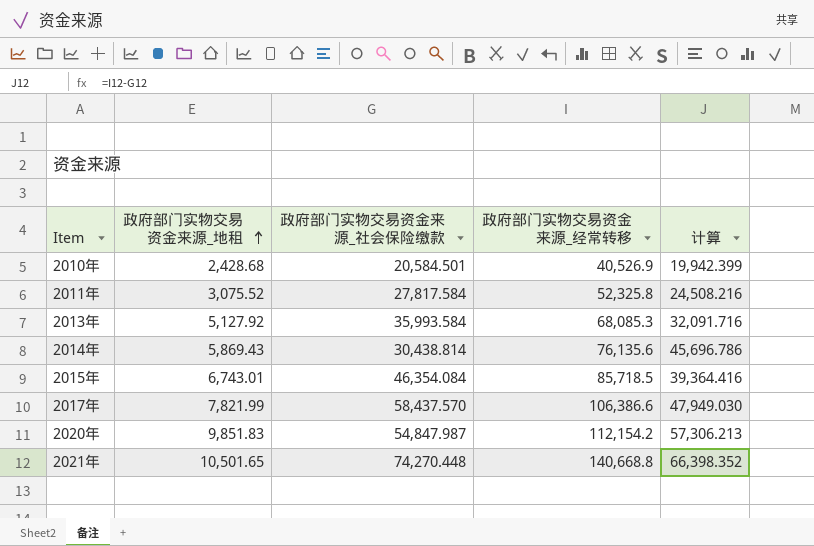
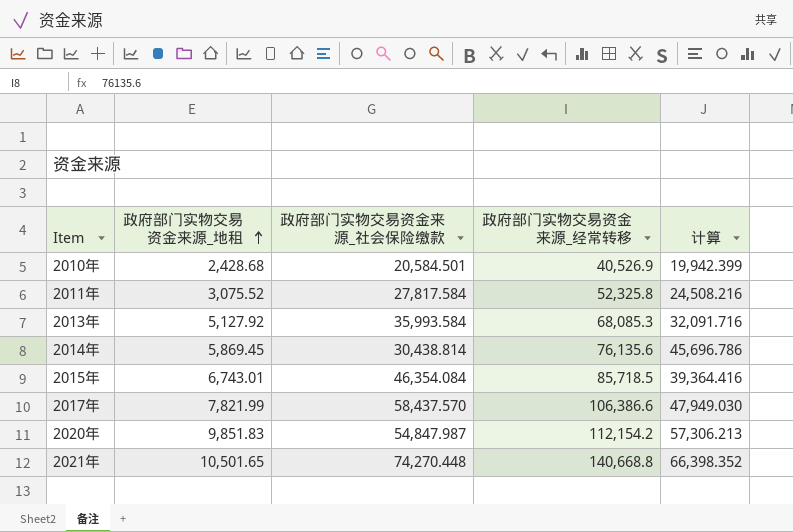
2014年 | 政府部门实物交易资金来源_地租: 5,869.43 -> 5,869.45

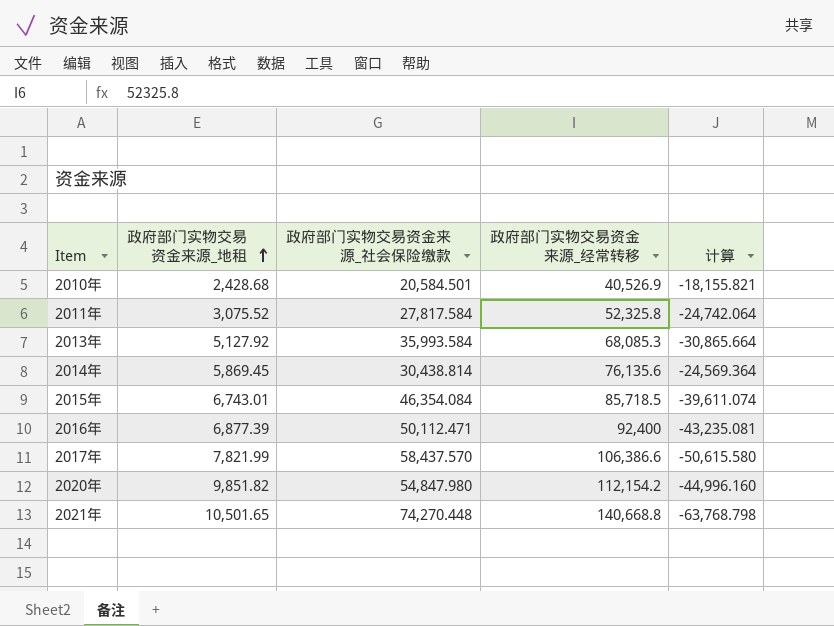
column 计算 | formula: [政府部门实物交易资金来源_经常转移] - [政府部门实物交易资金来源_社会保险缴款] -> [政府部门实物交易资金来源_地租] - [政府部门实物交易资金来源_社会保险缴款]
row 2016年: none -> 6,877.39 | 50,112.471 | 92,400 | -43,235.081
2020年 | 政府部门实物交易资金来源_地租: 9,851.83 -> 9,851.82
2020年 | 政府部门实物交易资金来源_社会保险缴款: 54,847.987 -> 54,847.980

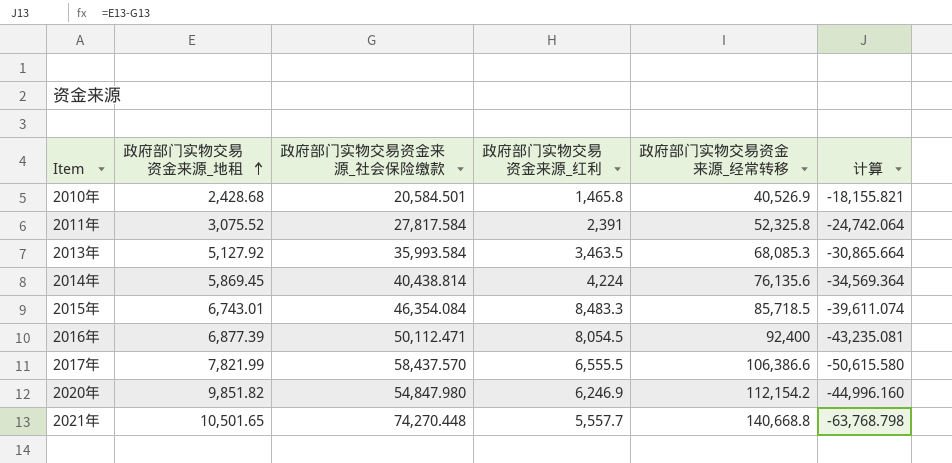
column 政府部门实物交易资金来源_红利 | position: none -> 4
2014年 | 政府部门实物交易资金来源_社会保险缴款: 30,438.814 -> 40,438.814
2014年 | 计算: -24,569.364 -> -34,569.364

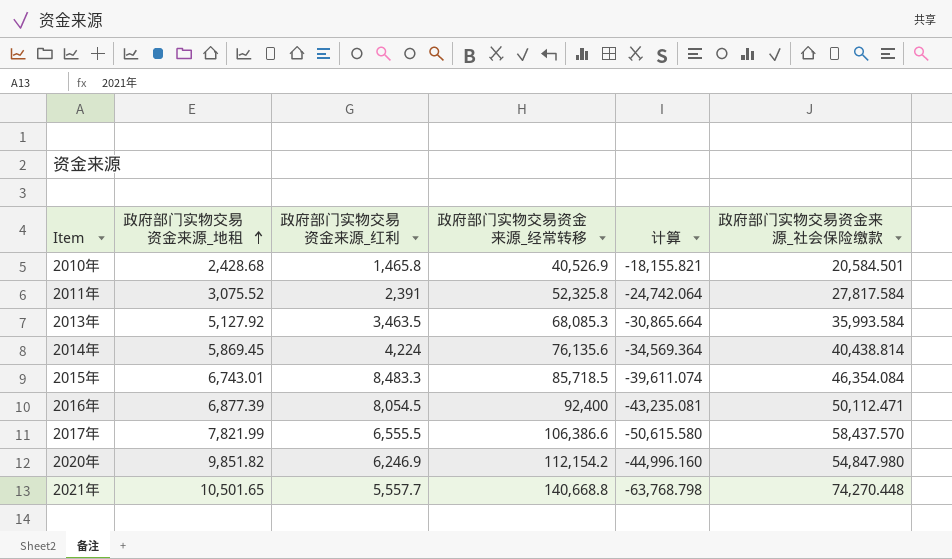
column 政府部门实物交易资金来源_社会保险缴款 | position: 3 -> 6

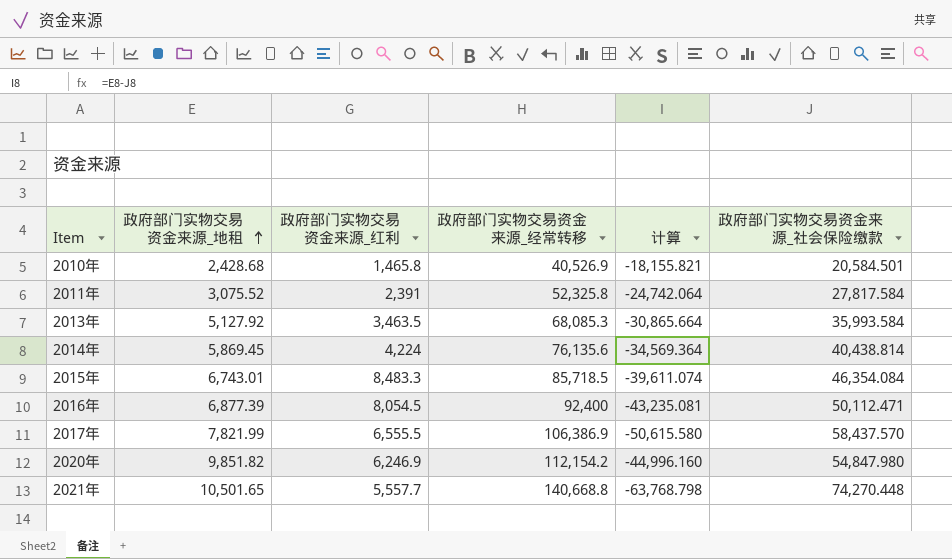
2017年 | 政府部门实物交易资金来源_经常转移: 106,386.6 -> 106,386.9

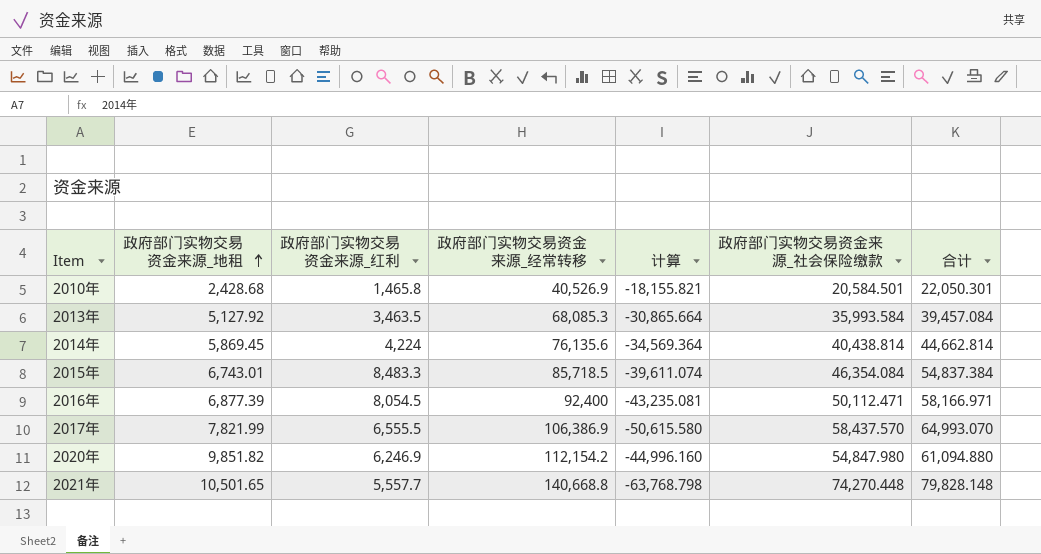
column 合计 | formula: none -> [政府部门实物交易资金来源_红利] + [政府部门实物交易资金来源_社会保险缴款]
row 2011年: 3,075.52 | 2,391 | 52,325.8 | -24,742.064 | 27,817.584 -> none

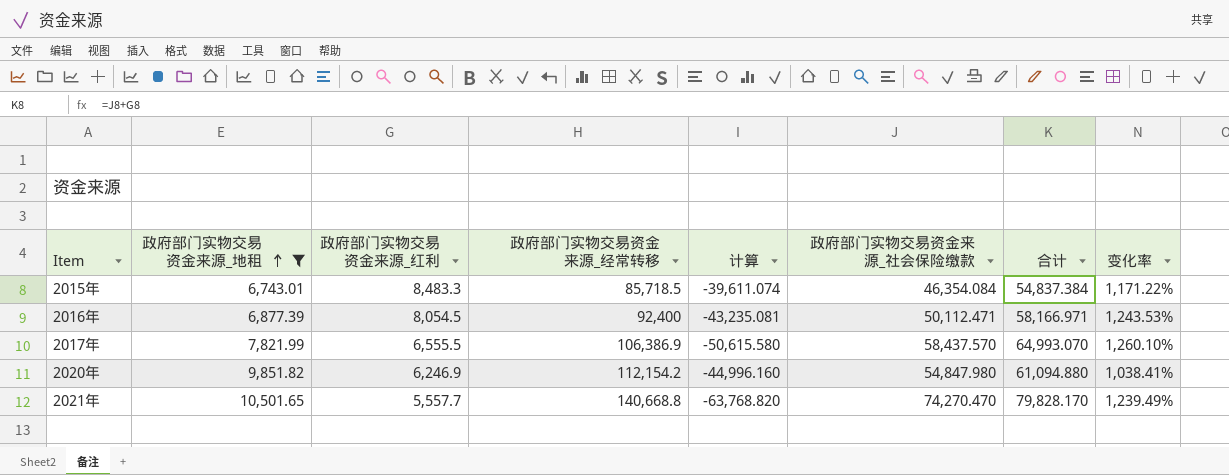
filter: none -> 政府部门实物交易资金来源_地租 >= 6,743.01
column 变化率 | formula: none -> ([政府部门实物交易资金来源_经常转移] - [政府部门实物交易资金来源_地租]) / [政府部门实物交易资金来源_地租]
2021年 | 计算: -63,768.798 -> -63,768.820
2021年 | 政府部门实物交易资金来源_社会保险缴款: 74,270.448 -> 74,270.470
2021年 | 合计: 79,828.148 -> 79,828.170

